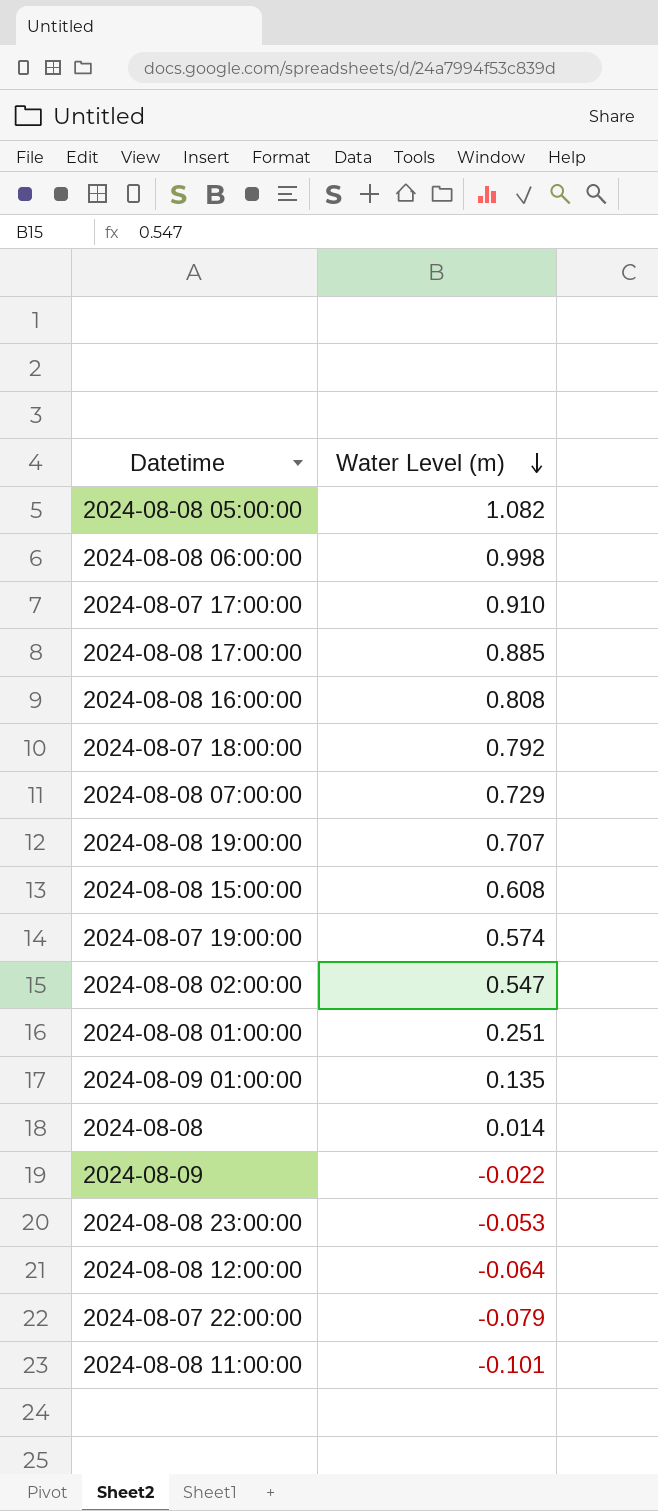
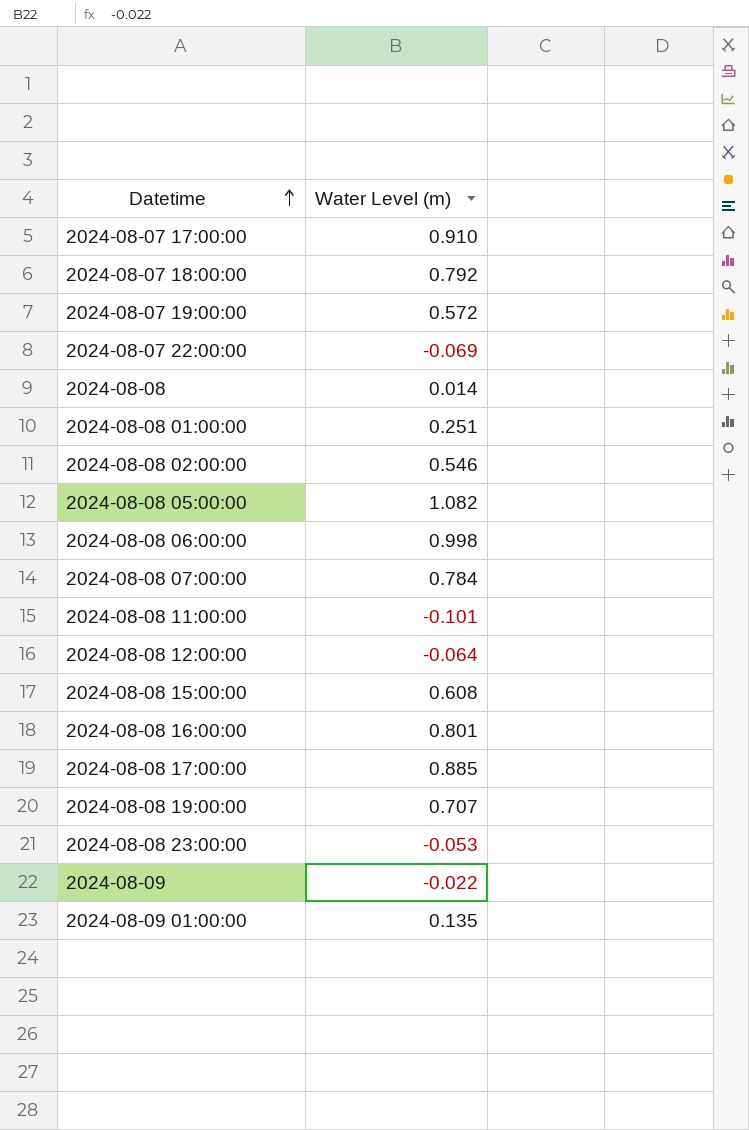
row order: Water Level (m) descending -> Datetime ascending
2024-08-07 19:00:00 | Water Level (m): 0.574 -> 0.572
2024-08-07 22:00:00 | Water Level (m): -0.079 -> -0.069
2024-08-08 02:00:00 | Water Level (m): 0.547 -> 0.546
2024-08-08 07:00:00 | Water Level (m): 0.729 -> 0.784
2024-08-08 16:00:00 | Water Level (m): 0.808 -> 0.801

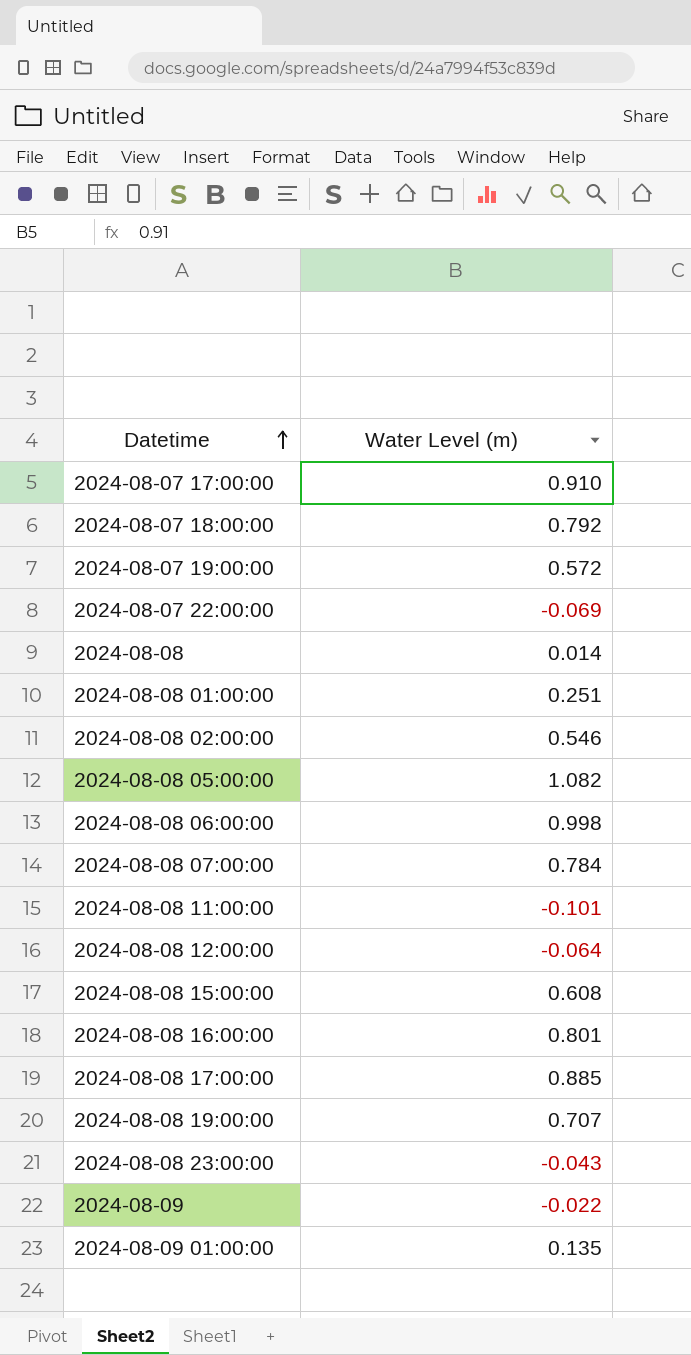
2024-08-08 23:00:00 | Water Level (m): -0.053 -> -0.043

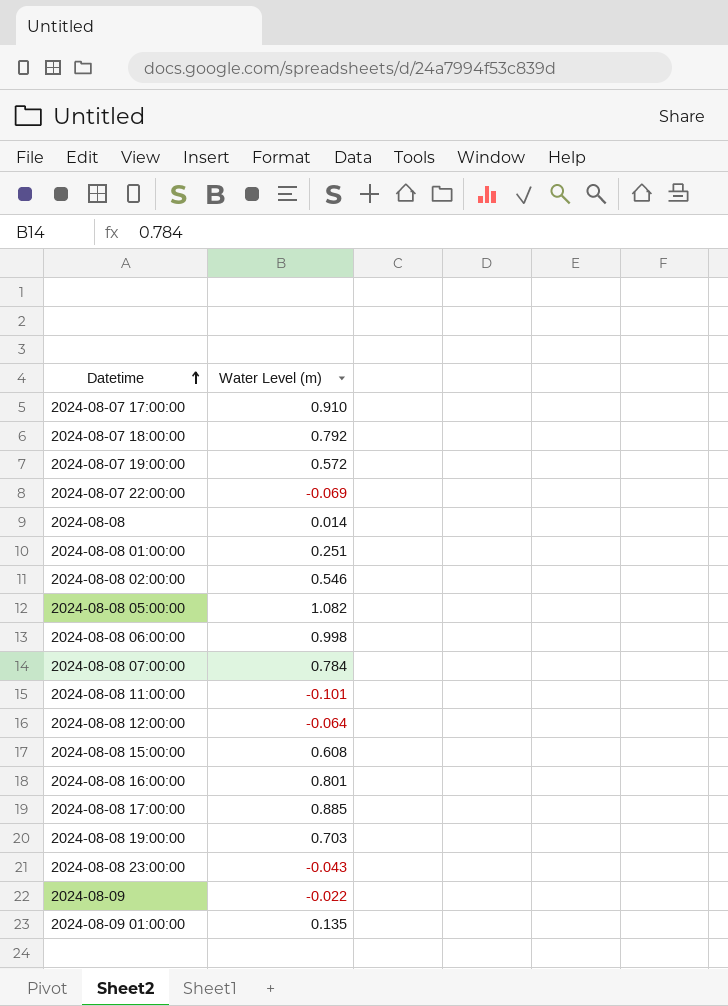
2024-08-08 19:00:00 | Water Level (m): 0.707 -> 0.703

